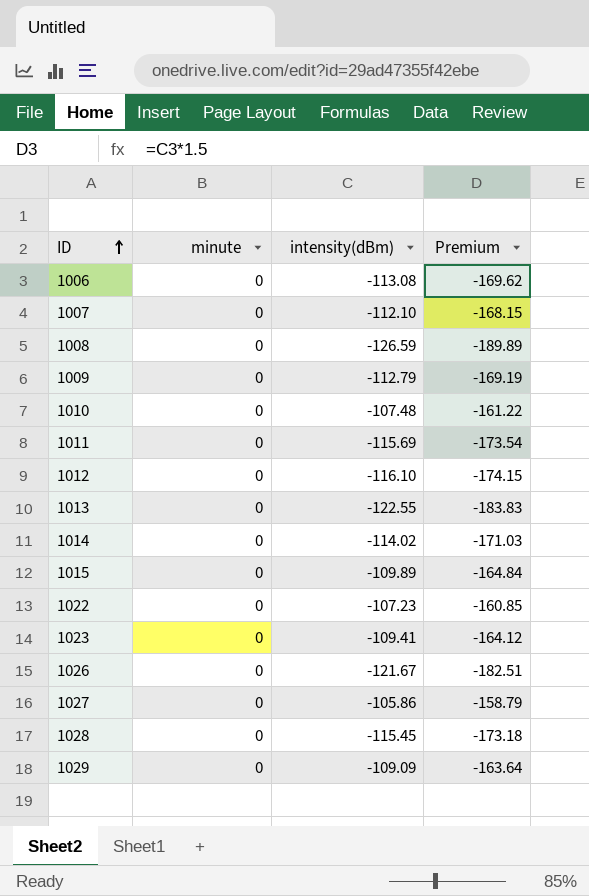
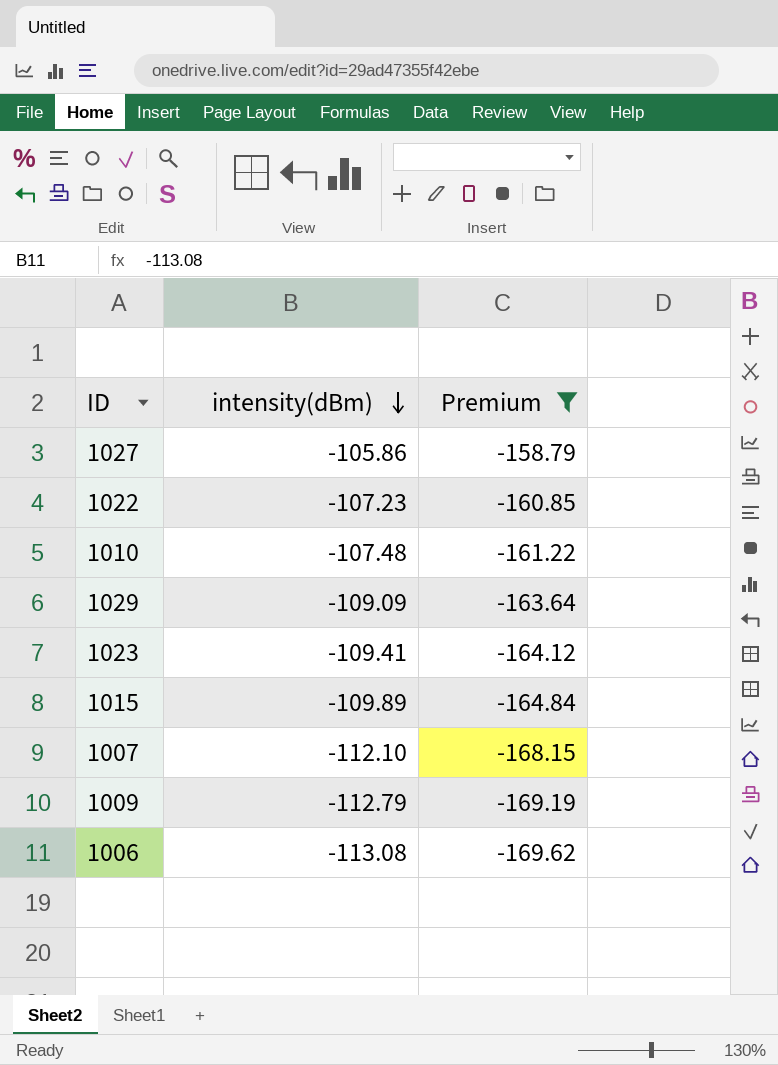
filter: none -> Premium >= -169.62
row order: ID ascending -> intensity(dBm) descending
column minute | position: 2 -> none

